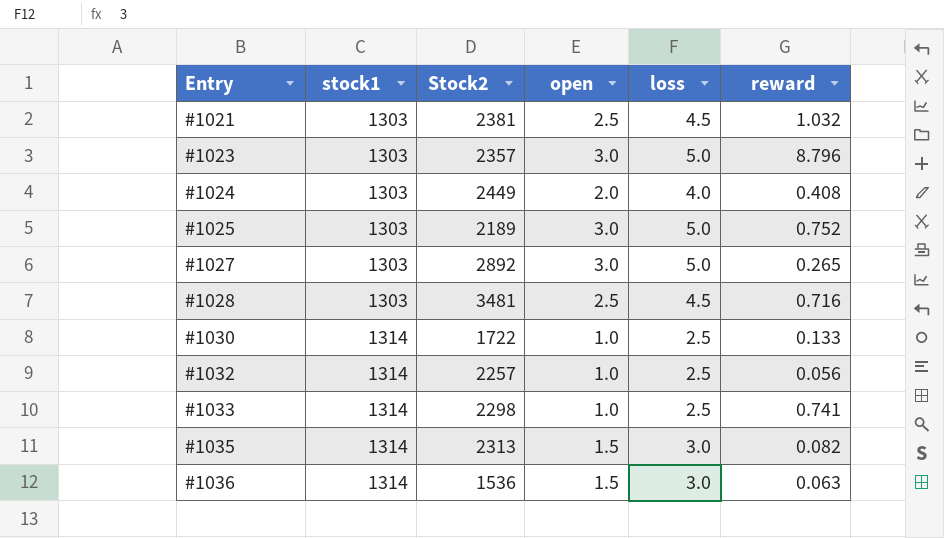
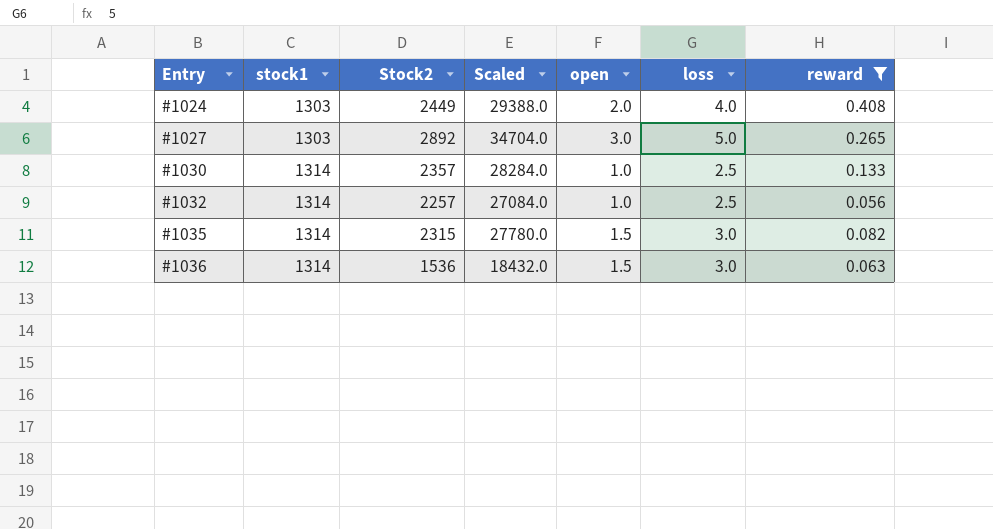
filter: none -> reward <= 0.408
column Scaled | formula: none -> [Stock2] * 12
#1030 | Stock2: 1722 -> 2357
#1035 | Stock2: 2313 -> 2315

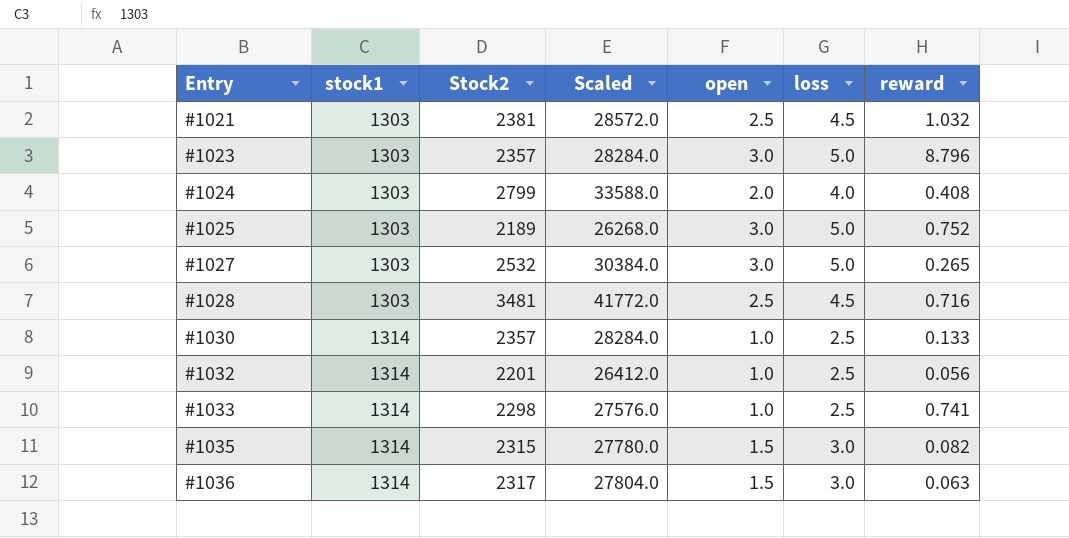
filter: reward <= 0.408 -> none
#1024 | Stock2: 2449 -> 2799
#1024 | Scaled: 29388.0 -> 33588.0
#1027 | Stock2: 2892 -> 2532
#1027 | Scaled: 34704.0 -> 30384.0
#1032 | Stock2: 2257 -> 2201
#1032 | Scaled: 27084.0 -> 26412.0
#1036 | Stock2: 1536 -> 2317
#1036 | Scaled: 18432.0 -> 27804.0

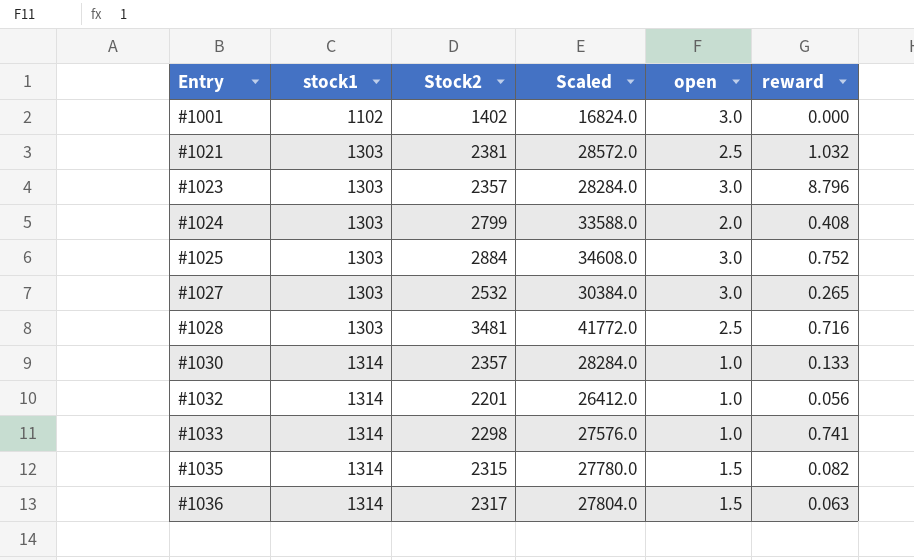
column loss | position: 6 -> none
row #1001: none -> 1102 | 1402 | 16824.0 | 3.0 | 0.000
#1025 | Stock2: 2189 -> 2884
#1025 | Scaled: 26268.0 -> 34608.0

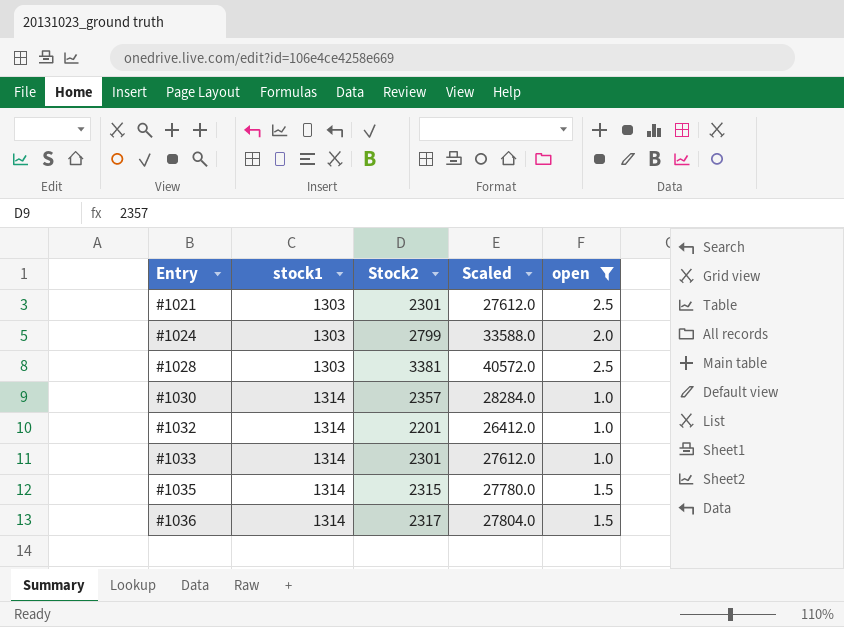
filter: none -> open != 3.0
column reward | position: 6 -> none
#1021 | Stock2: 2381 -> 2301
#1021 | Scaled: 28572.0 -> 27612.0
#1028 | Stock2: 3481 -> 3381
#1028 | Scaled: 41772.0 -> 40572.0
#1033 | Stock2: 2298 -> 2301
#1033 | Scaled: 27576.0 -> 27612.0

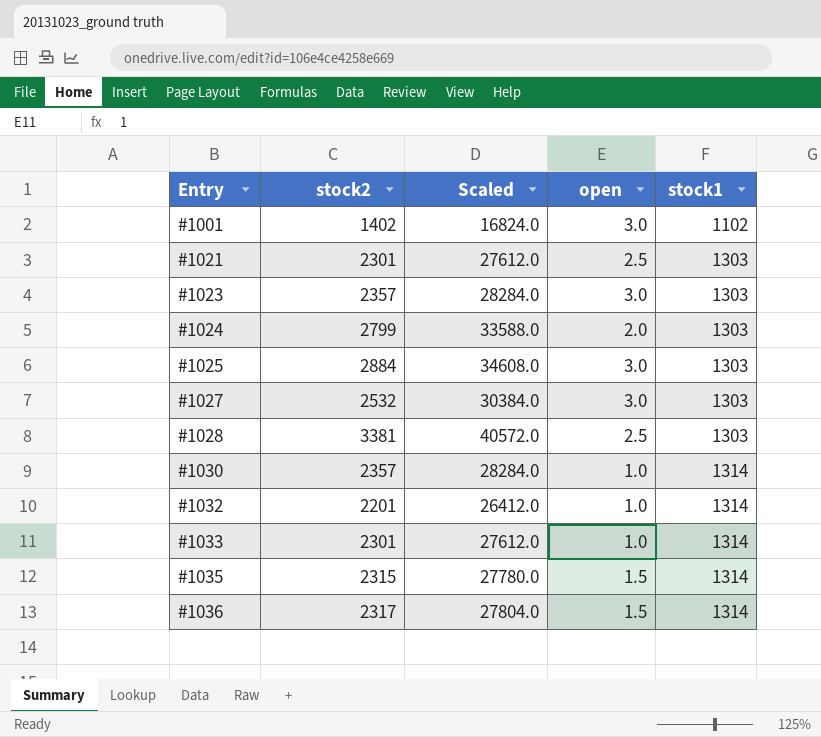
filter: open != 3.0 -> none
column name: Stock2 -> stock2
column stock1 | position: 2 -> 5

